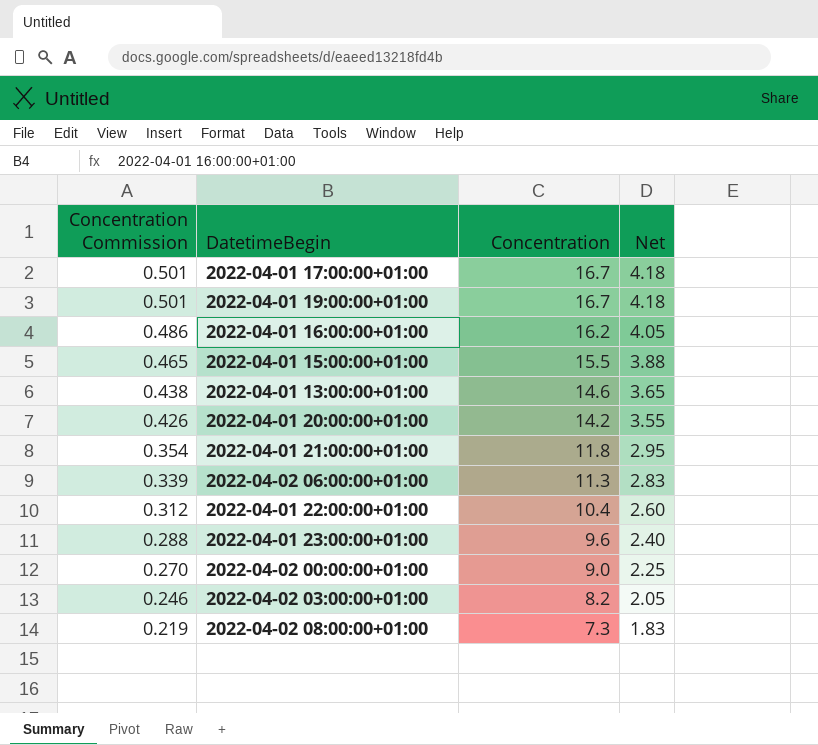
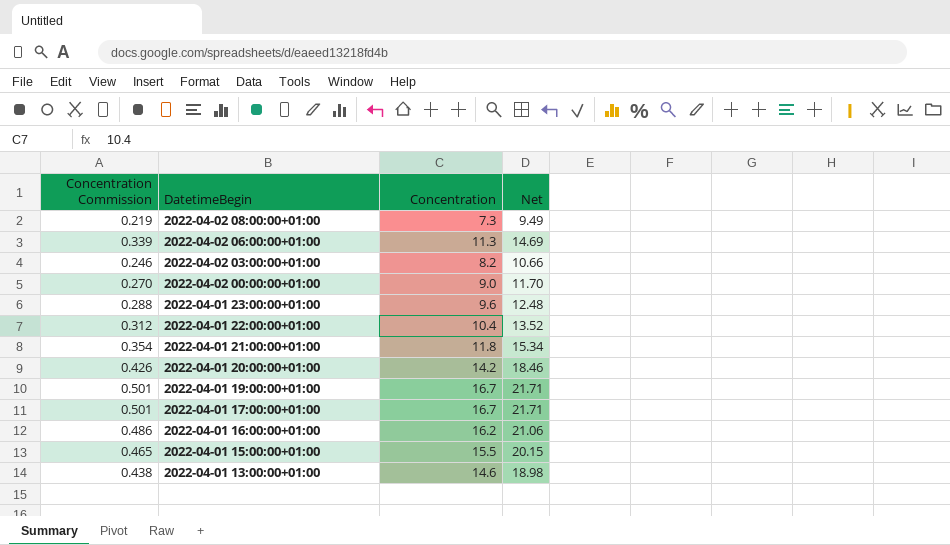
row order: Concentration Commission descending -> DatetimeBegin descending
column Net | formula: [Concentration] * 0.25 -> [Concentration] * 1.3

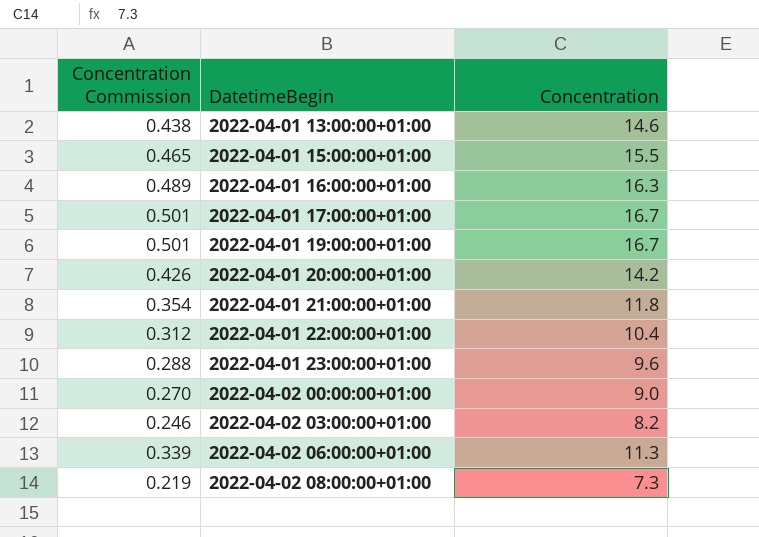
row order: DatetimeBegin descending -> DatetimeBegin ascending
column Net | formula: [Concentration] * 1.3 -> none
2022-04-01 16:00:00+01:00 | Concentration Commission: 0.486 -> 0.489
2022-04-01 16:00:00+01:00 | Concentration: 16.2 -> 16.3

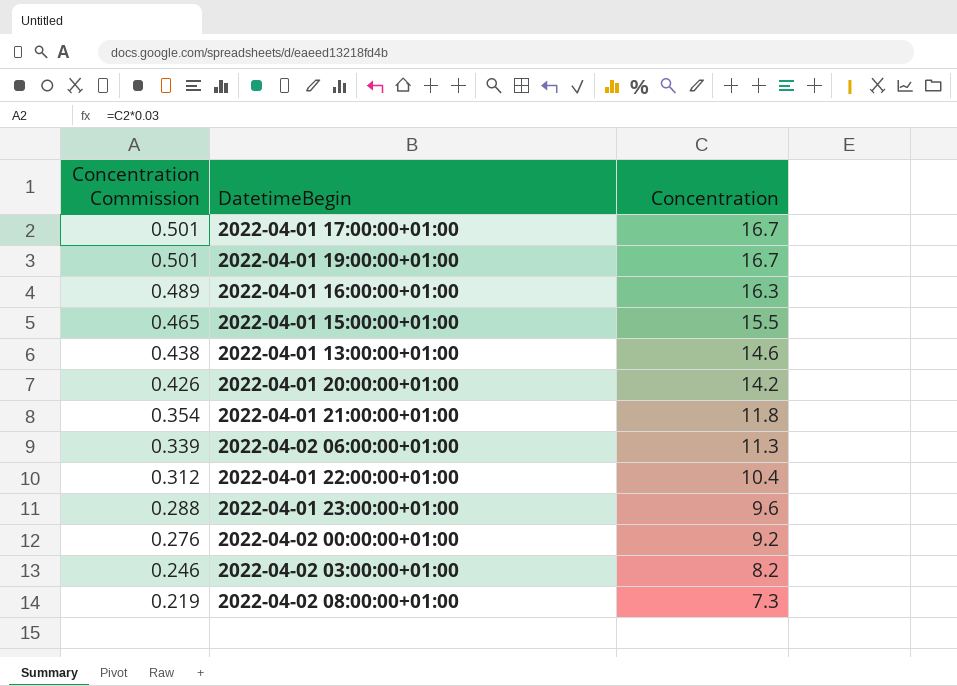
row order: DatetimeBegin ascending -> Concentration Commission descending
2022-04-02 00:00:00+01:00 | Concentration Commission: 0.270 -> 0.276
2022-04-02 00:00:00+01:00 | Concentration: 9.0 -> 9.2

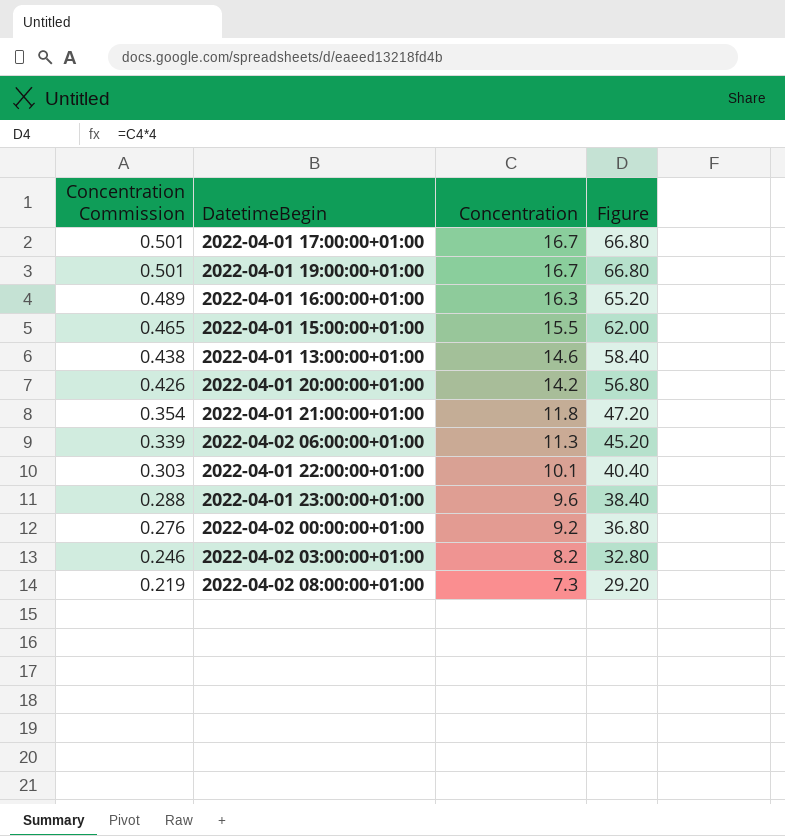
column Figure | formula: none -> [Concentration] * 4
2022-04-01 22:00:00+01:00 | Concentration Commission: 0.312 -> 0.303
2022-04-01 22:00:00+01:00 | Concentration: 10.4 -> 10.1

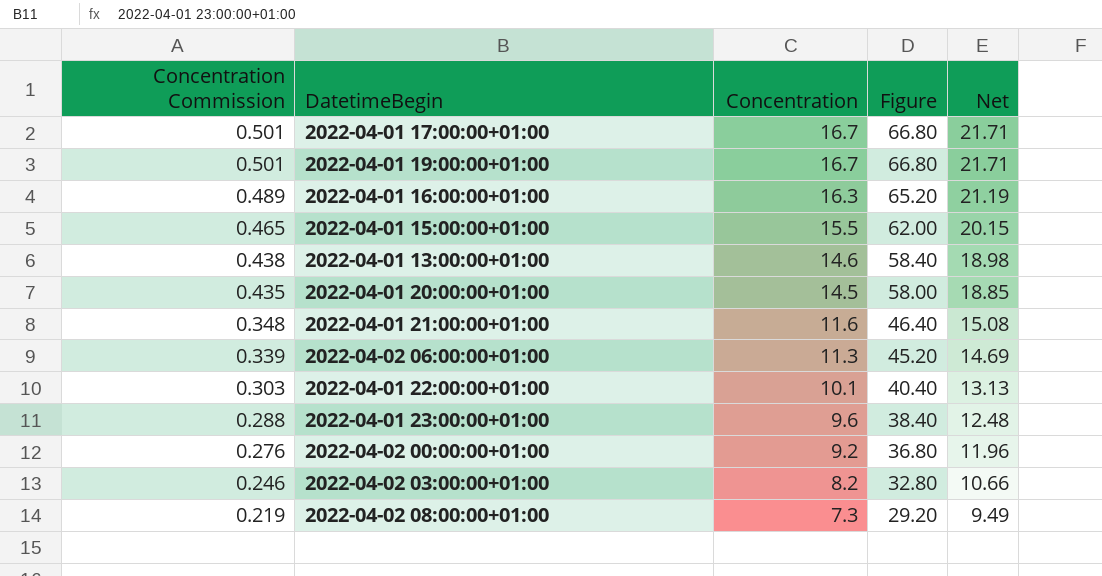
column Net | formula: none -> [Concentration] * 1.3
2022-04-01 20:00:00+01:00 | Concentration Commission: 0.426 -> 0.435
2022-04-01 20:00:00+01:00 | Concentration: 14.2 -> 14.5
2022-04-01 20:00:00+01:00 | Figure: 56.80 -> 58.00
2022-04-01 21:00:00+01:00 | Concentration Commission: 0.354 -> 0.348
2022-04-01 21:00:00+01:00 | Concentration: 11.8 -> 11.6
2022-04-01 21:00:00+01:00 | Figure: 47.20 -> 46.40

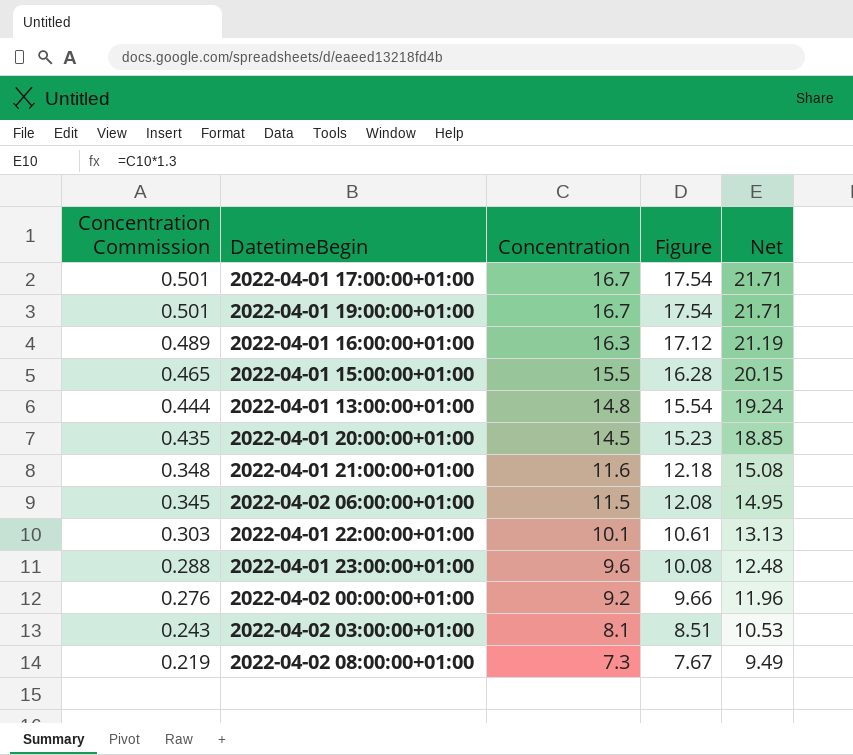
column Figure | formula: [Concentration] * 4 -> [Concentration] * 1.05
2022-04-01 13:00:00+01:00 | Concentration Commission: 0.438 -> 0.444
2022-04-01 13:00:00+01:00 | Concentration: 14.6 -> 14.8
2022-04-01 13:00:00+01:00 | Net: 18.98 -> 19.24
2022-04-02 06:00:00+01:00 | Concentration Commission: 0.339 -> 0.345
2022-04-02 06:00:00+01:00 | Concentration: 11.3 -> 11.5
2022-04-02 06:00:00+01:00 | Net: 14.69 -> 14.95
2022-04-02 03:00:00+01:00 | Concentration Commission: 0.246 -> 0.243
2022-04-02 03:00:00+01:00 | Concentration: 8.2 -> 8.1
2022-04-02 03:00:00+01:00 | Net: 10.66 -> 10.53

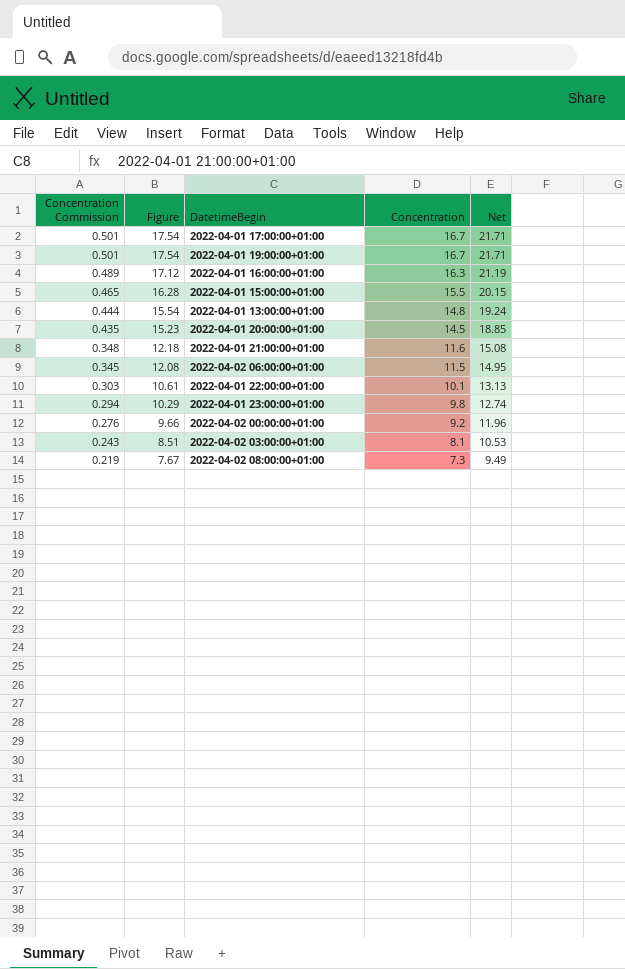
column Figure | position: 4 -> 2
2022-04-01 23:00:00+01:00 | Concentration Commission: 0.288 -> 0.294
2022-04-01 23:00:00+01:00 | Figure: 10.08 -> 10.29
2022-04-01 23:00:00+01:00 | Concentration: 9.6 -> 9.8
2022-04-01 23:00:00+01:00 | Net: 12.48 -> 12.74

